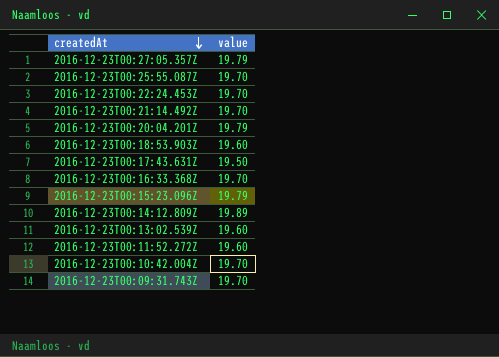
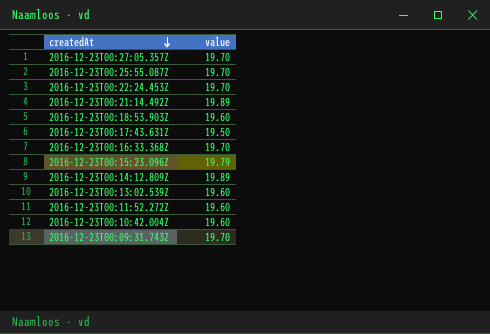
row 2016-12-23T00:20:04.201Z: 19.79 -> none
2016-12-23T00:27:05.357Z | value: 19.79 -> 19.70
2016-12-23T00:21:14.492Z | value: 19.70 -> 19.89
2016-12-23T00:10:42.004Z | value: 19.70 -> 19.60

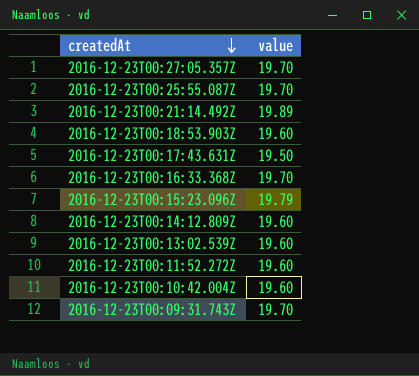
row 2016-12-23T00:22:24.453Z: 19.70 -> none
2016-12-23T00:14:12.809Z | value: 19.89 -> 19.60

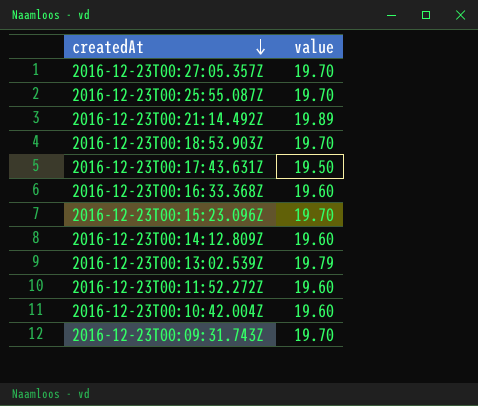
2016-12-23T00:18:53.903Z | value: 19.60 -> 19.70
2016-12-23T00:16:33.368Z | value: 19.70 -> 19.60
2016-12-23T00:15:23.096Z | value: 19.79 -> 19.70
2016-12-23T00:13:02.539Z | value: 19.60 -> 19.79

